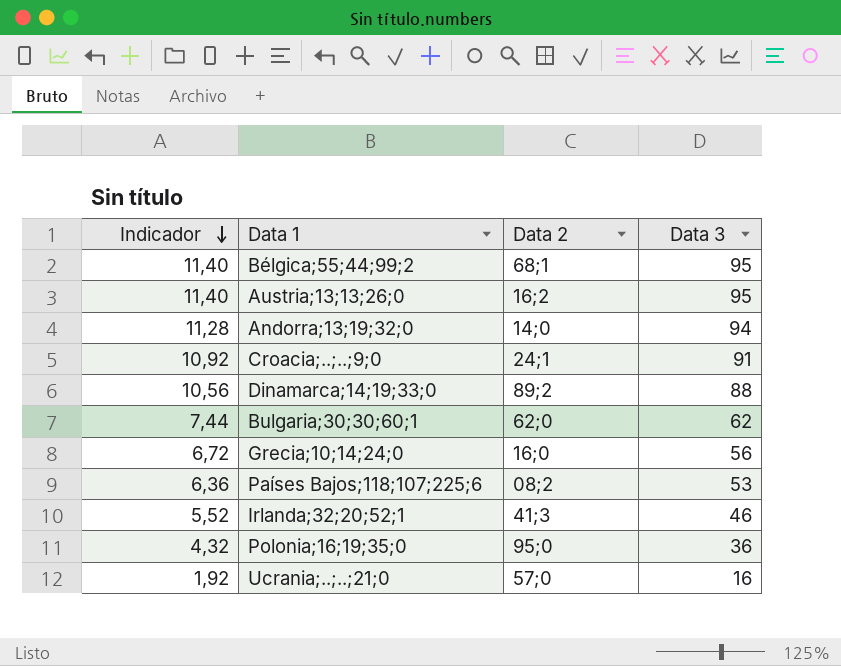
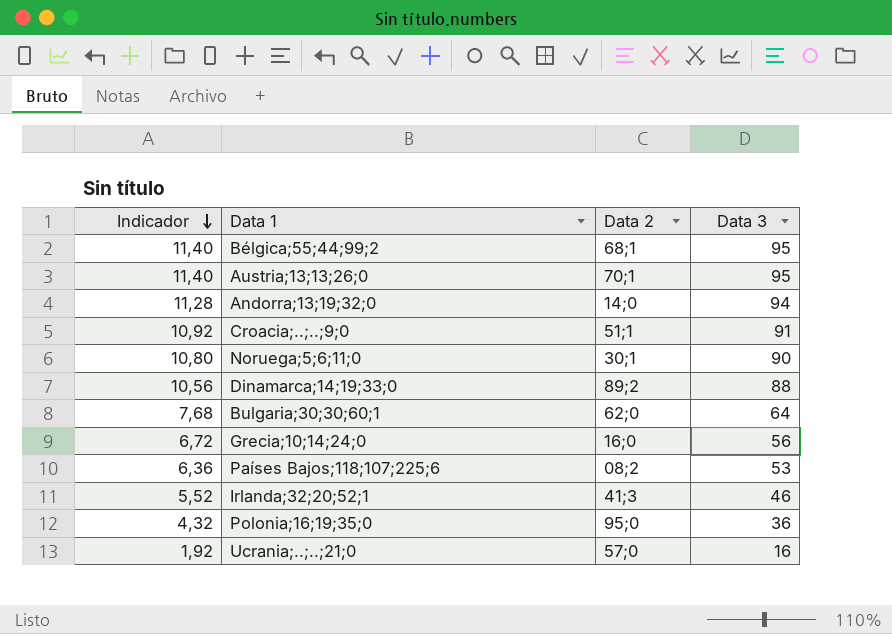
Austria;13;13;26;0 | Data 2: 16;2 -> 70;1
Croacia;..;..;9;0 | Data 2: 24;1 -> 51;1
row Noruega;5;6;11;0: none -> 10,80 | 30;1 | 90
Bulgaria;30;30;60;1 | Indicador: 7,44 -> 7,68
Bulgaria;30;30;60;1 | Data 3: 62 -> 64

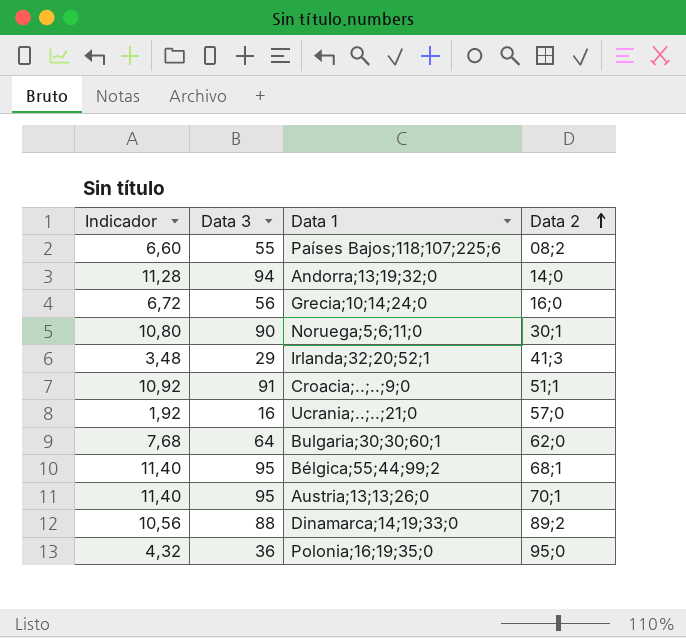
row order: Indicador descending -> Data 2 ascending
column Data 3 | position: 4 -> 2
Países Bajos;118;107;225;6 | Indicador: 6,36 -> 6,60
Países Bajos;118;107;225;6 | Data 3: 53 -> 55
Irlanda;32;20;52;1 | Indicador: 5,52 -> 3,48
Irlanda;32;20;52;1 | Data 3: 46 -> 29

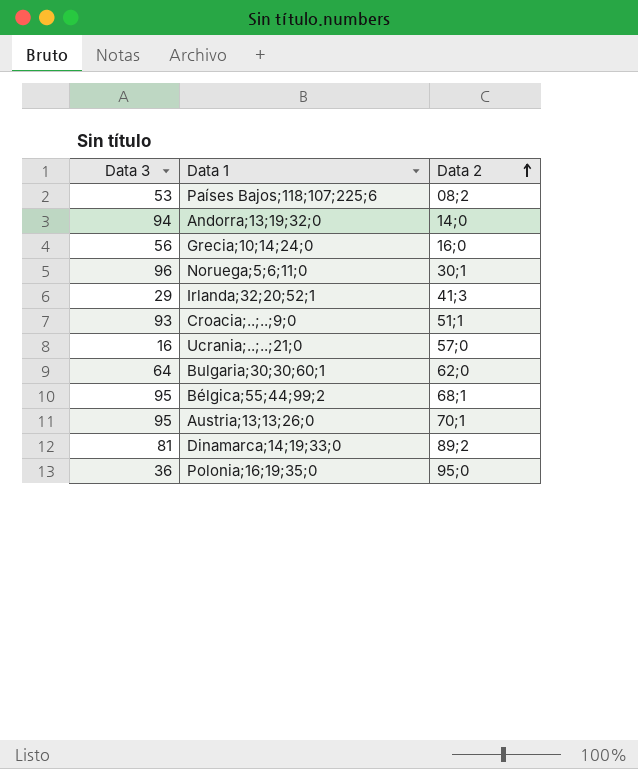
column Indicador | formula: [Data 3] * 0,12 -> none
Países Bajos;118;107;225;6 | Data 3: 55 -> 53
Noruega;5;6;11;0 | Data 3: 90 -> 96
Croacia;..;..;9;0 | Data 3: 91 -> 93
Dinamarca;14;19;33;0 | Data 3: 88 -> 81

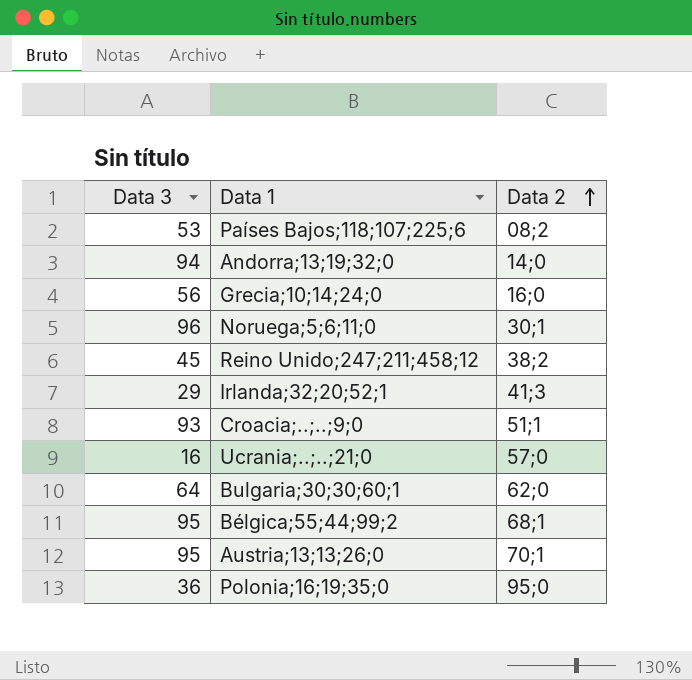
row Dinamarca;14;19;33;0: 81 | 89;2 -> none
row Reino Unido;247;211;458;12: none -> 45 | 38;2

